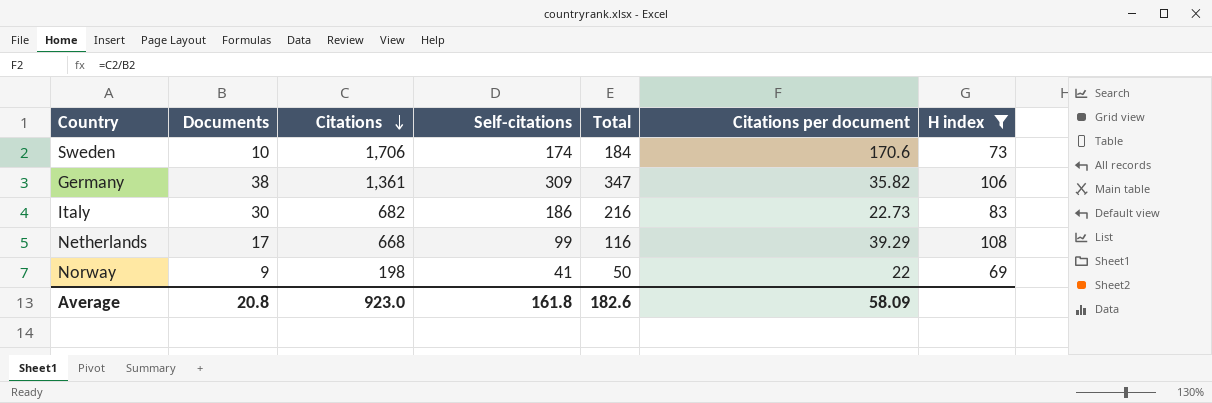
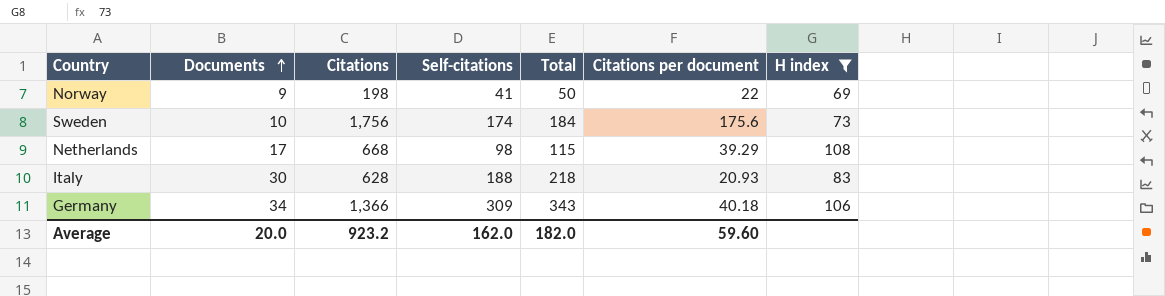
row order: Citations descending -> Documents ascending
Sweden | Citations: 1,706 -> 1,756
Sweden | Citations per document: 170.6 -> 175.6
Netherlands | Self-citations: 99 -> 98
Netherlands | Total: 116 -> 115
Italy | Citations: 682 -> 628
Italy | Self-citations: 186 -> 188
Italy | Total: 216 -> 218
Italy | Citations per document: 22.73 -> 20.93
Germany | Documents: 38 -> 34
Germany | Citations: 1,361 -> 1,366
Germany | Total: 347 -> 343
Germany | Citations per document: 35.82 -> 40.18
Average | Documents: 20.8 -> 20.0
Average | Citations: 923.0 -> 923.2
Average | Self-citations: 161.8 -> 162.0
Average | Total: 182.6 -> 182.0
Average | Citations per document: 58.09 -> 59.60

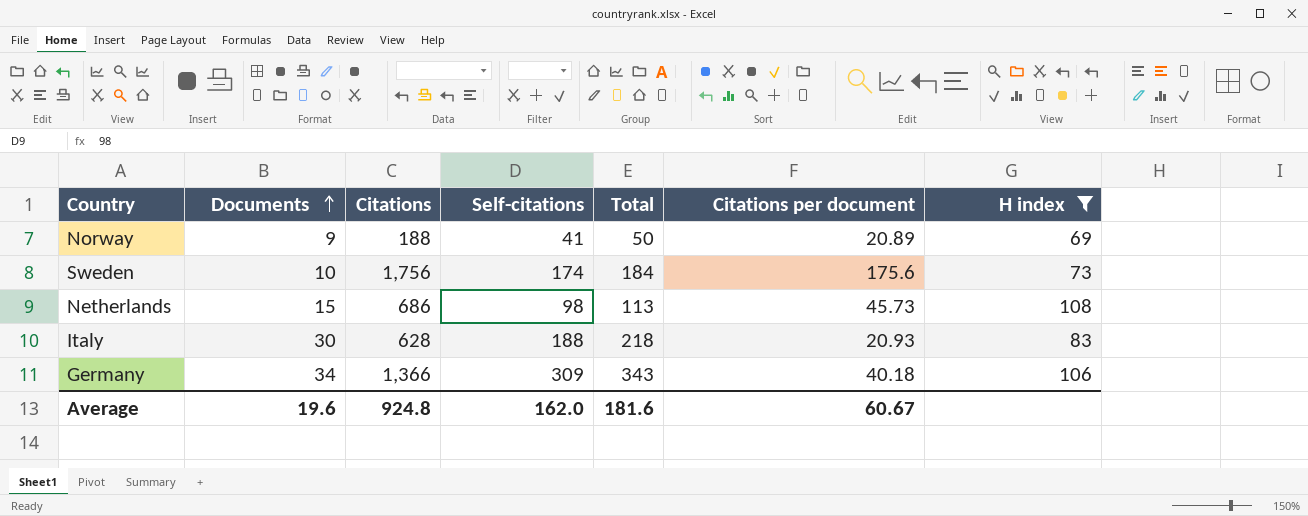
Norway | Citations: 198 -> 188
Norway | Citations per document: 22 -> 20.89
Netherlands | Documents: 17 -> 15
Netherlands | Citations: 668 -> 686
Netherlands | Total: 115 -> 113
Netherlands | Citations per document: 39.29 -> 45.73
Average | Documents: 20.0 -> 19.6
Average | Citations: 923.2 -> 924.8
Average | Total: 182.0 -> 181.6
Average | Citations per document: 59.60 -> 60.67

